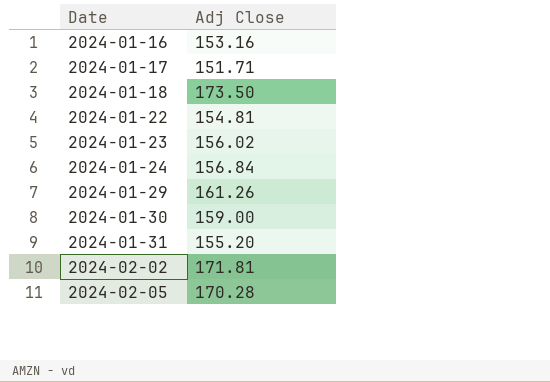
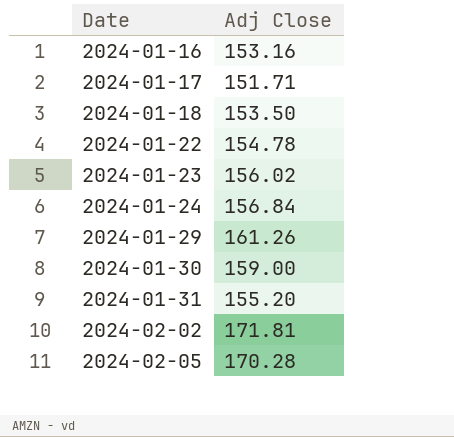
2024-01-18 | Adj Close: 173.50 -> 153.50
2024-01-22 | Adj Close: 154.81 -> 154.78

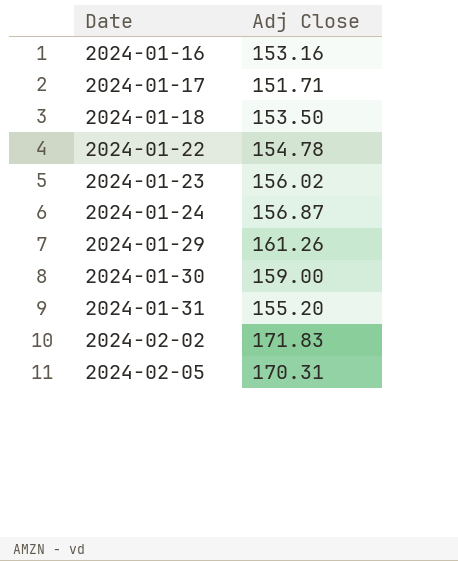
2024-01-24 | Adj Close: 156.84 -> 156.87
2024-02-02 | Adj Close: 171.81 -> 171.83
2024-02-05 | Adj Close: 170.28 -> 170.31

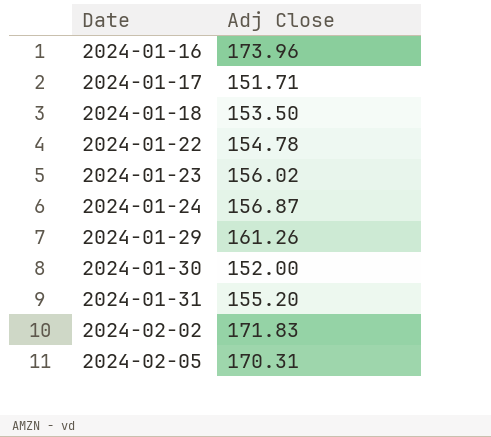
2024-01-16 | Adj Close: 153.16 -> 173.96
2024-01-30 | Adj Close: 159.00 -> 152.00

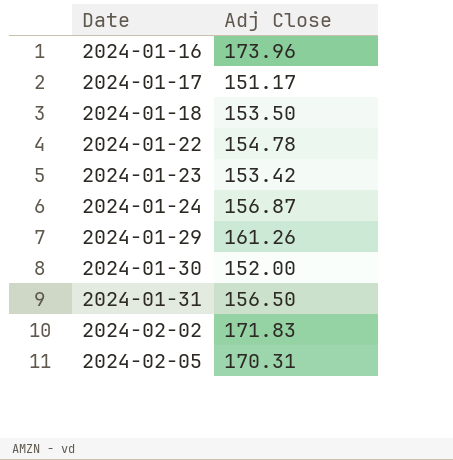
2024-01-17 | Adj Close: 151.71 -> 151.17
2024-01-23 | Adj Close: 156.02 -> 153.42
2024-01-31 | Adj Close: 155.20 -> 156.50

